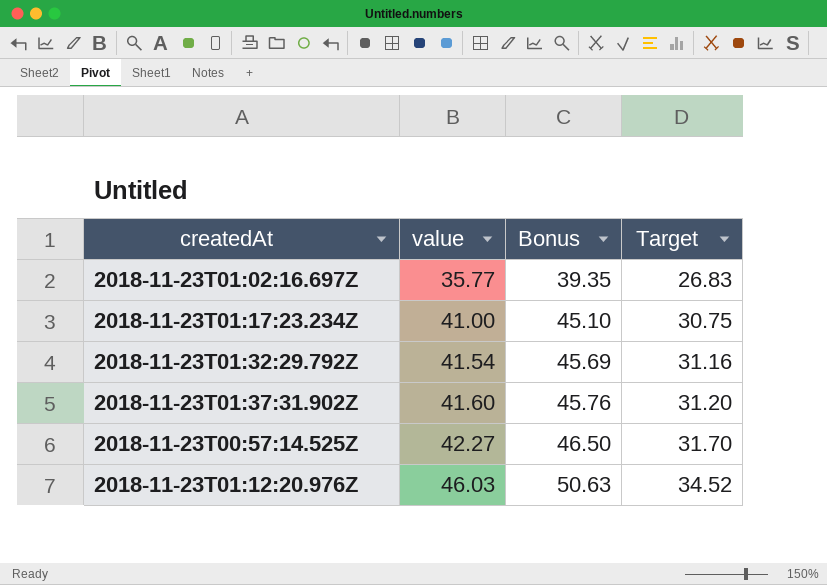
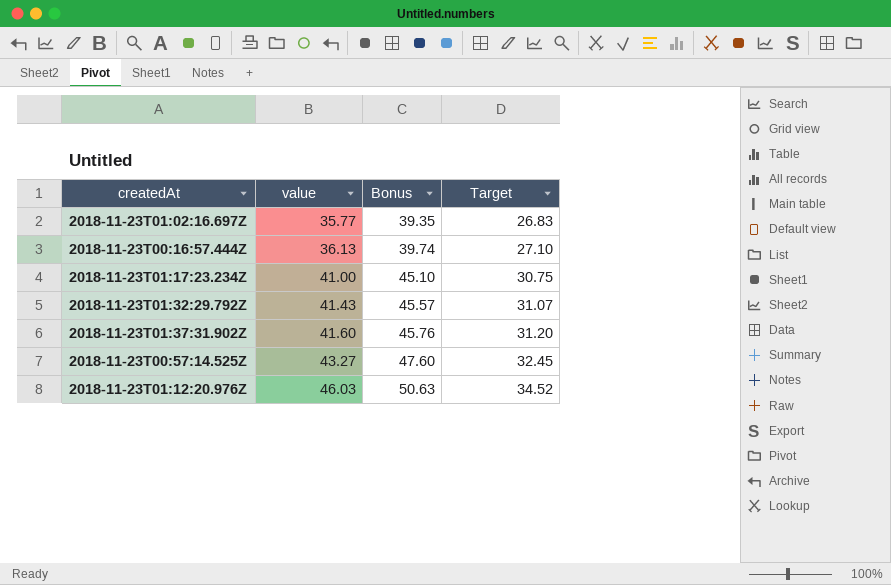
row 2018-11-23T00:16:57.444Z: none -> 36.13 | 39.74 | 27.10
2018-11-23T01:32:29.792Z | value: 41.54 -> 41.43
2018-11-23T01:32:29.792Z | Bonus: 45.69 -> 45.57
2018-11-23T01:32:29.792Z | Target: 31.16 -> 31.07
2018-11-23T00:57:14.525Z | value: 42.27 -> 43.27
2018-11-23T00:57:14.525Z | Bonus: 46.50 -> 47.60
2018-11-23T00:57:14.525Z | Target: 31.70 -> 32.45

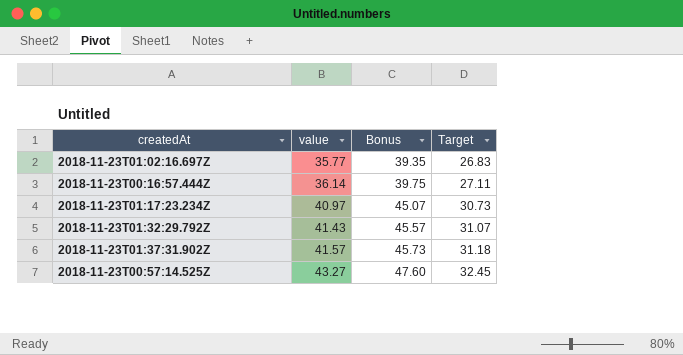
row 2018-11-23T01:12:20.976Z: 46.03 | 50.63 | 34.52 -> none
2018-11-23T00:16:57.444Z | value: 36.13 -> 36.14
2018-11-23T00:16:57.444Z | Bonus: 39.74 -> 39.75
2018-11-23T00:16:57.444Z | Target: 27.10 -> 27.11
2018-11-23T01:17:23.234Z | value: 41.00 -> 40.97
2018-11-23T01:17:23.234Z | Bonus: 45.10 -> 45.07
2018-11-23T01:17:23.234Z | Target: 30.75 -> 30.73
2018-11-23T01:37:31.902Z | value: 41.60 -> 41.57
2018-11-23T01:37:31.902Z | Bonus: 45.76 -> 45.73
2018-11-23T01:37:31.902Z | Target: 31.20 -> 31.18

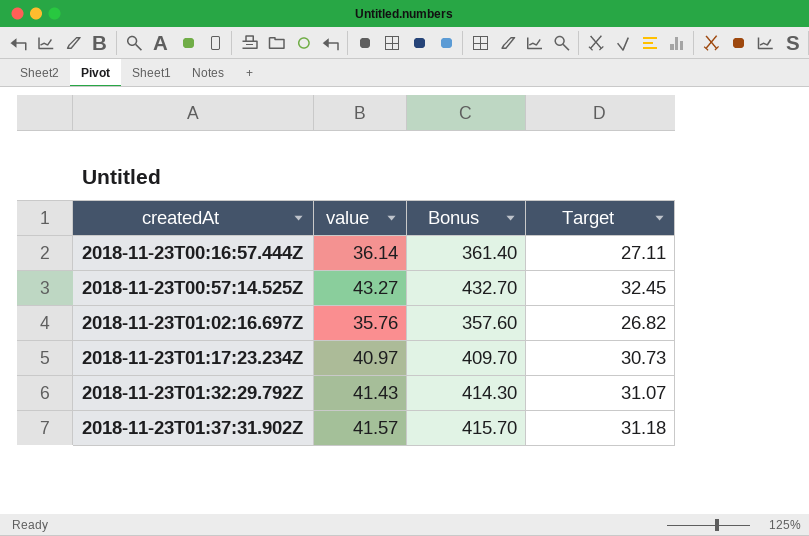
row order: value ascending -> createdAt ascending
column Bonus | formula: [value] * 1.1 -> [value] * 10
2018-11-23T01:02:16.697Z | value: 35.77 -> 35.76
2018-11-23T01:02:16.697Z | Target: 26.83 -> 26.82

